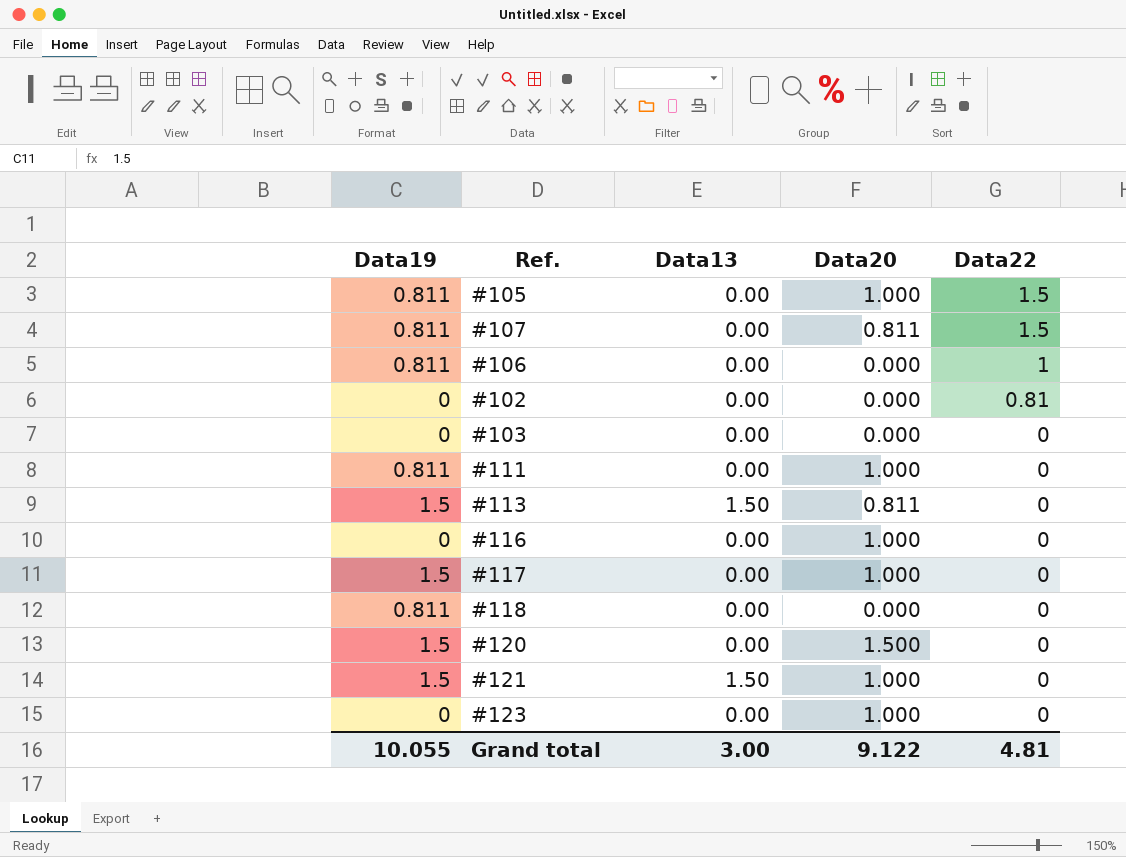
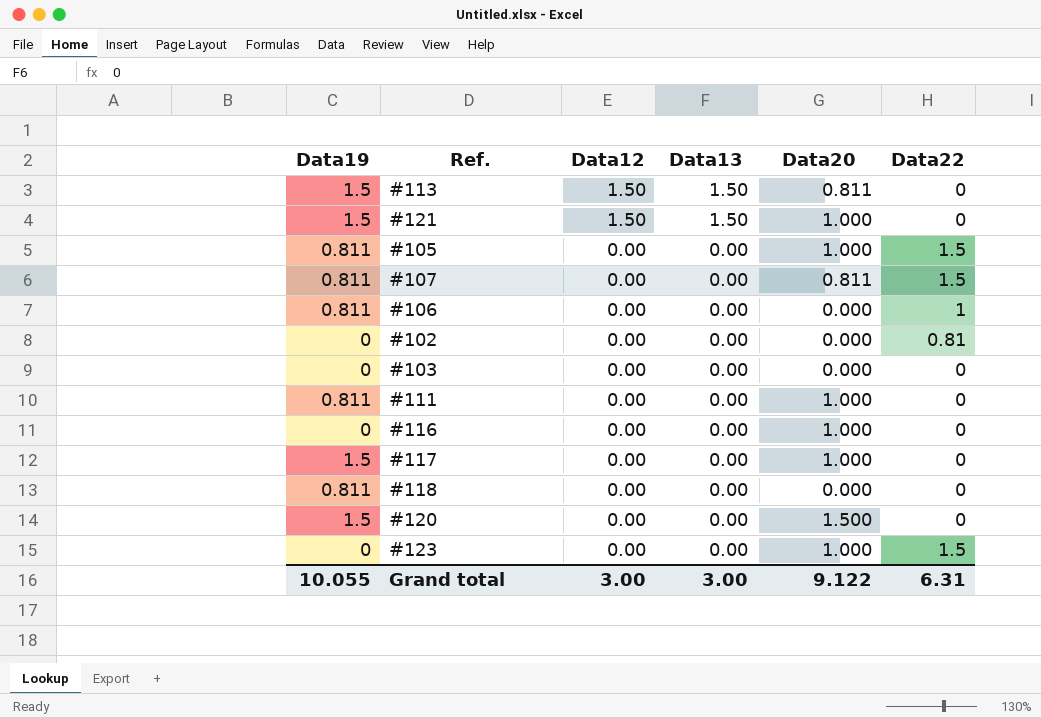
row order: Data22 descending -> Data12 descending
column Data12 | position: none -> 3
#123 | Data22: 0 -> 1.5
Grand total | Data22: 4.81 -> 6.31

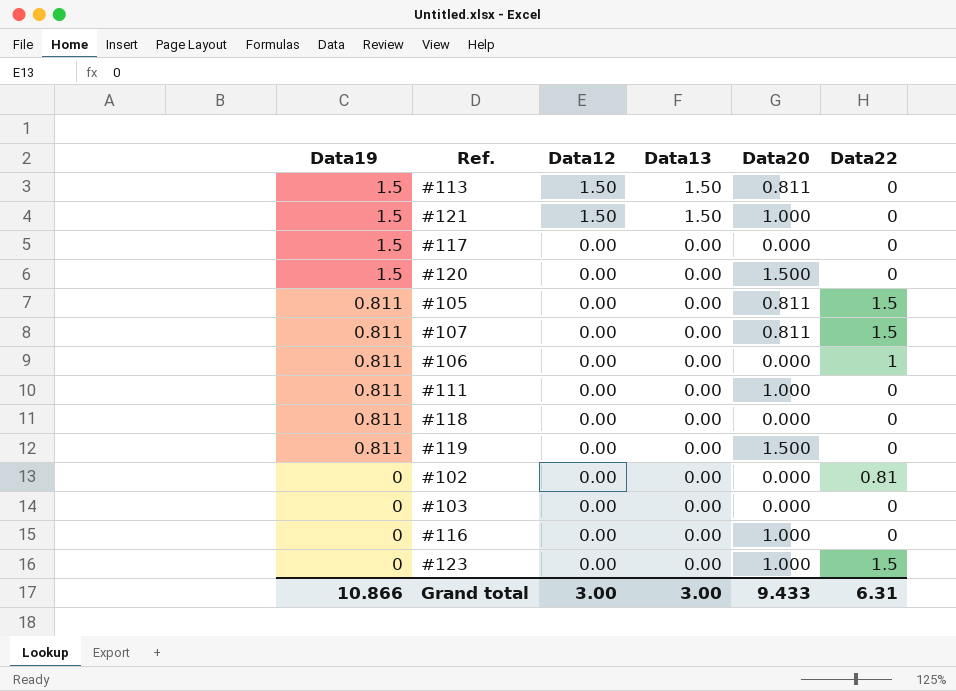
row order: Data12 descending -> Data19 descending
#117 | Data20: 1.000 -> 0.000
#105 | Data20: 1.000 -> 0.811
row #119: none -> 0.811 | 0.00 | 0.00 | 1.500 | 0
Grand total | Data19: 10.055 -> 10.866
Grand total | Data20: 9.122 -> 9.433

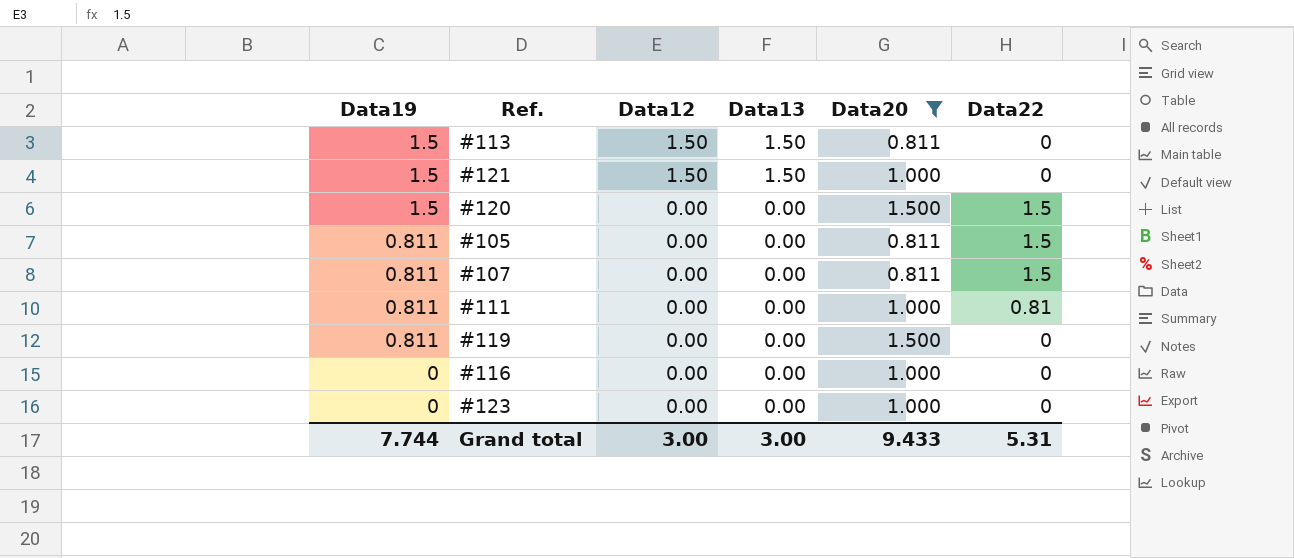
filter: none -> Data20 != 0.000
#120 | Data22: 0 -> 1.5
#111 | Data22: 0 -> 0.81
#123 | Data22: 1.5 -> 0
Grand total | Data19: 10.866 -> 7.744
Grand total | Data22: 6.31 -> 5.31

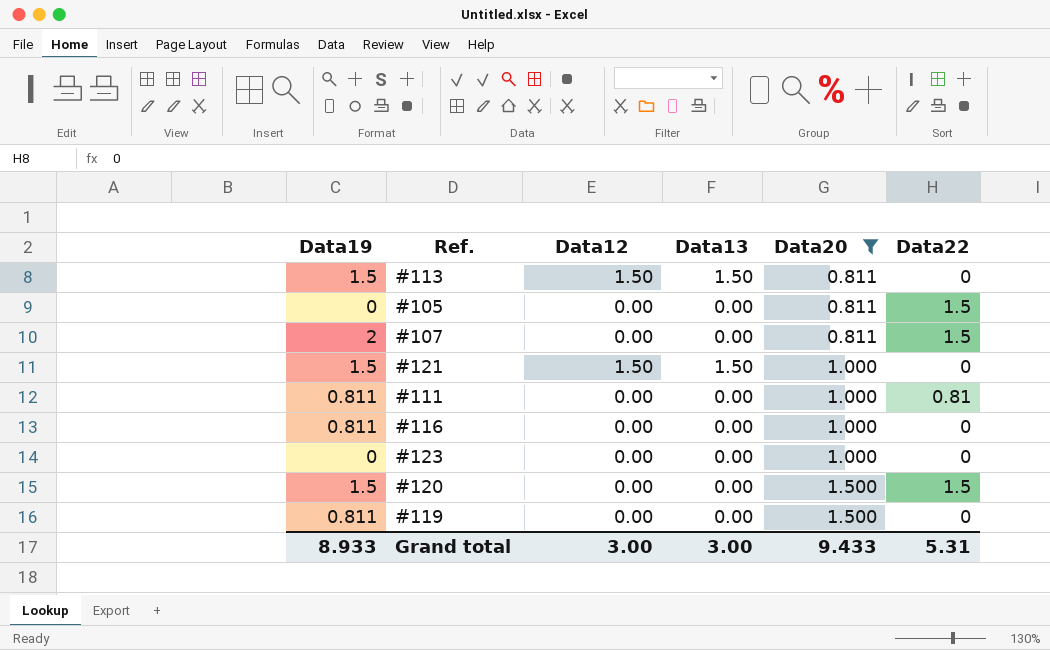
row order: Data19 descending -> Data20 ascending
#105 | Data19: 0.811 -> 0
#107 | Data19: 0.811 -> 2
#116 | Data19: 0 -> 0.811
Grand total | Data19: 7.744 -> 8.933

